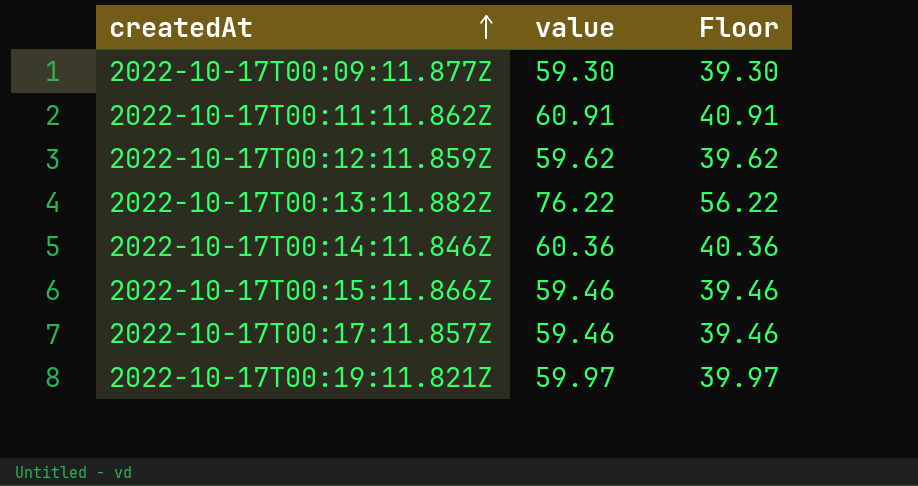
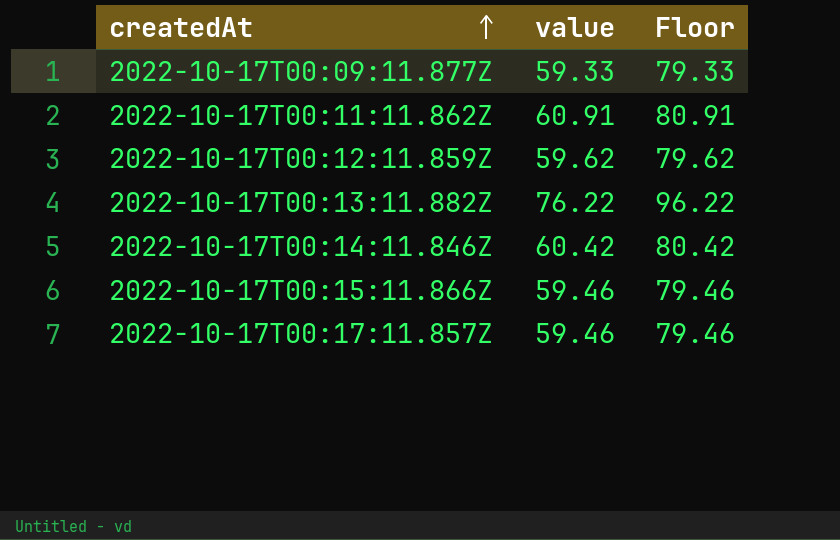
column Floor | formula: [value] - 20 -> [value] + 20
row 2022-10-17T00:19:11.821Z: 59.97 | 39.97 -> none
2022-10-17T00:09:11.877Z | value: 59.30 -> 59.33
2022-10-17T00:14:11.846Z | value: 60.36 -> 60.42

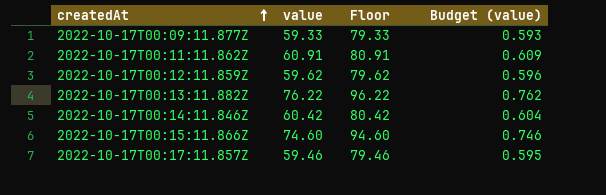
column Budget (value) | formula: none -> [value] * 0.01
2022-10-17T00:15:11.866Z | value: 59.46 -> 74.60
2022-10-17T00:15:11.866Z | Floor: 79.46 -> 94.60

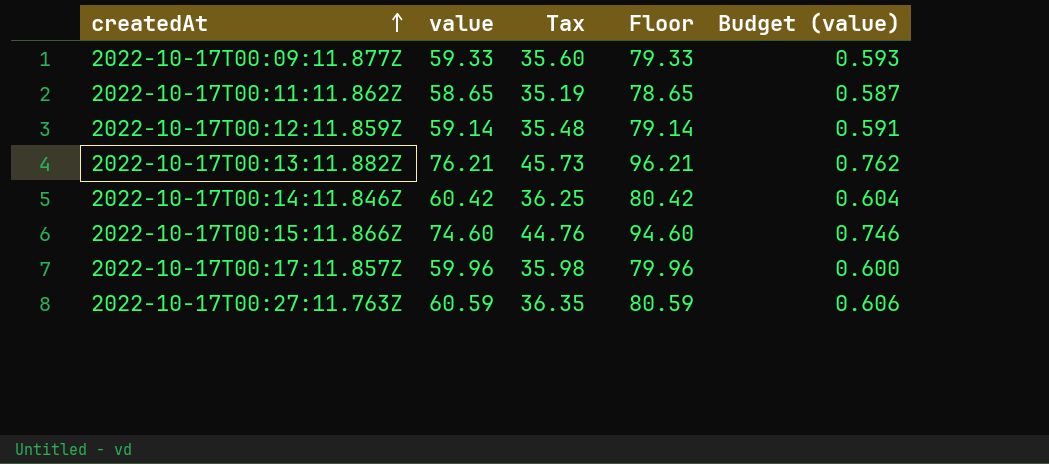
column Tax | formula: none -> [value] * 0.6
2022-10-17T00:11:11.862Z | value: 60.91 -> 58.65
2022-10-17T00:11:11.862Z | Floor: 80.91 -> 78.65
2022-10-17T00:11:11.862Z | Budget (value): 0.609 -> 0.587
2022-10-17T00:12:11.859Z | value: 59.62 -> 59.14
2022-10-17T00:12:11.859Z | Floor: 79.62 -> 79.14
2022-10-17T00:12:11.859Z | Budget (value): 0.596 -> 0.591
2022-10-17T00:13:11.882Z | value: 76.22 -> 76.21
2022-10-17T00:13:11.882Z | Floor: 96.22 -> 96.21
2022-10-17T00:17:11.857Z | value: 59.46 -> 59.96
2022-10-17T00:17:11.857Z | Floor: 79.46 -> 79.96
2022-10-17T00:17:11.857Z | Budget (value): 0.595 -> 0.600
row 2022-10-17T00:27:11.763Z: none -> 60.59 | 36.35 | 80.59 | 0.606

